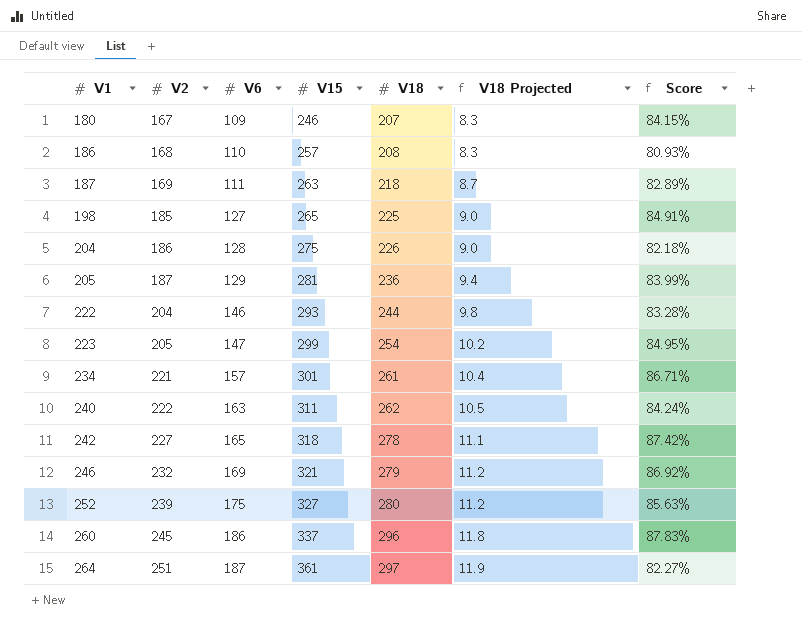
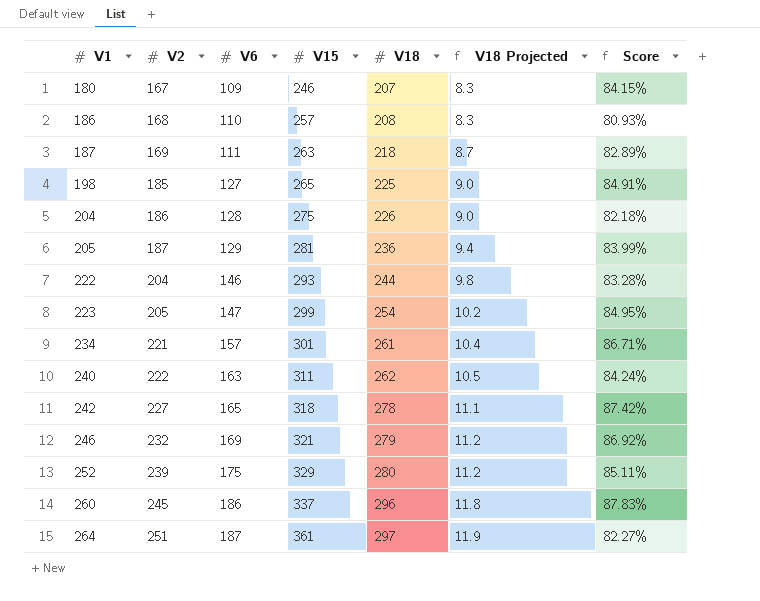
252 | V15: 327 -> 329
252 | Score: 85.63% -> 85.11%

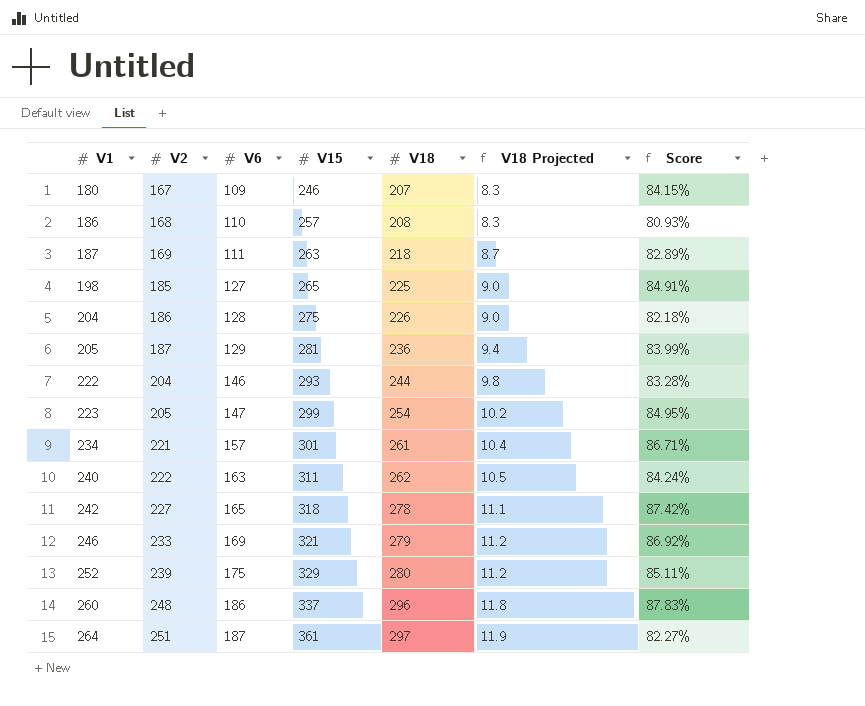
246 | V2: 232 -> 233
260 | V2: 245 -> 248

